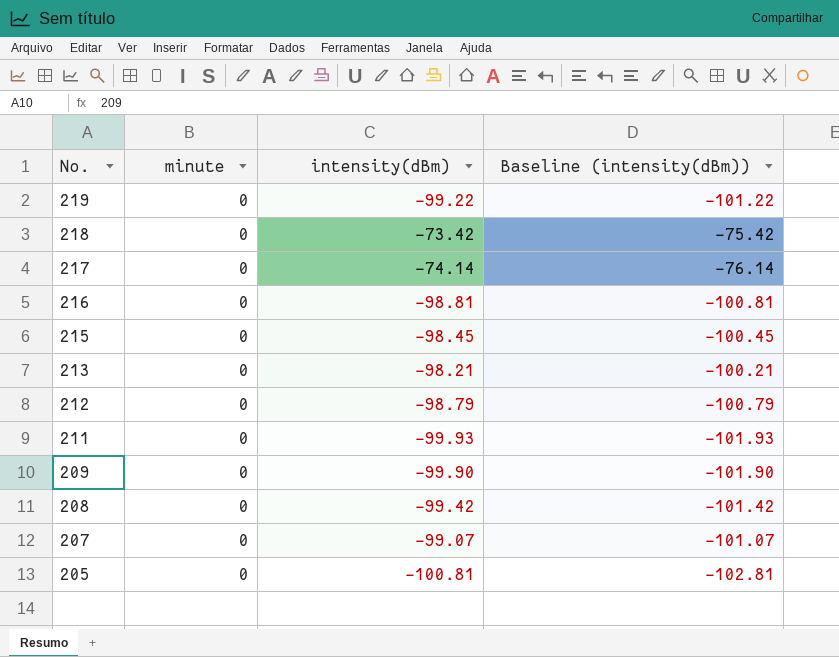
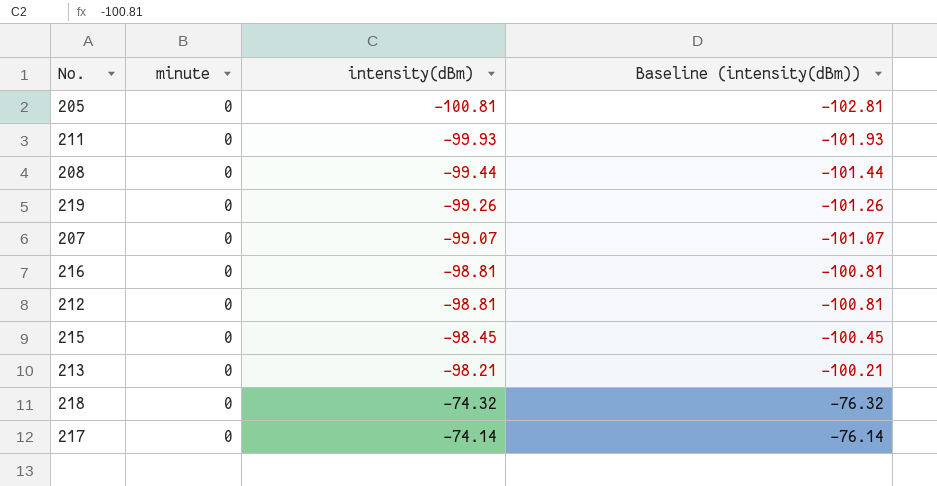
row order: No. descending -> intensity(dBm) ascending
row 209: 0 | -99.90 | -101.90 -> none
208 | intensity(dBm): -99.42 -> -99.44
208 | Baseline (intensity(dBm)): -101.42 -> -101.44
219 | intensity(dBm): -99.22 -> -99.26
219 | Baseline (intensity(dBm)): -101.22 -> -101.26
212 | intensity(dBm): -98.79 -> -98.81
212 | Baseline (intensity(dBm)): -100.79 -> -100.81
218 | intensity(dBm): -73.42 -> -74.32
218 | Baseline (intensity(dBm)): -75.42 -> -76.32

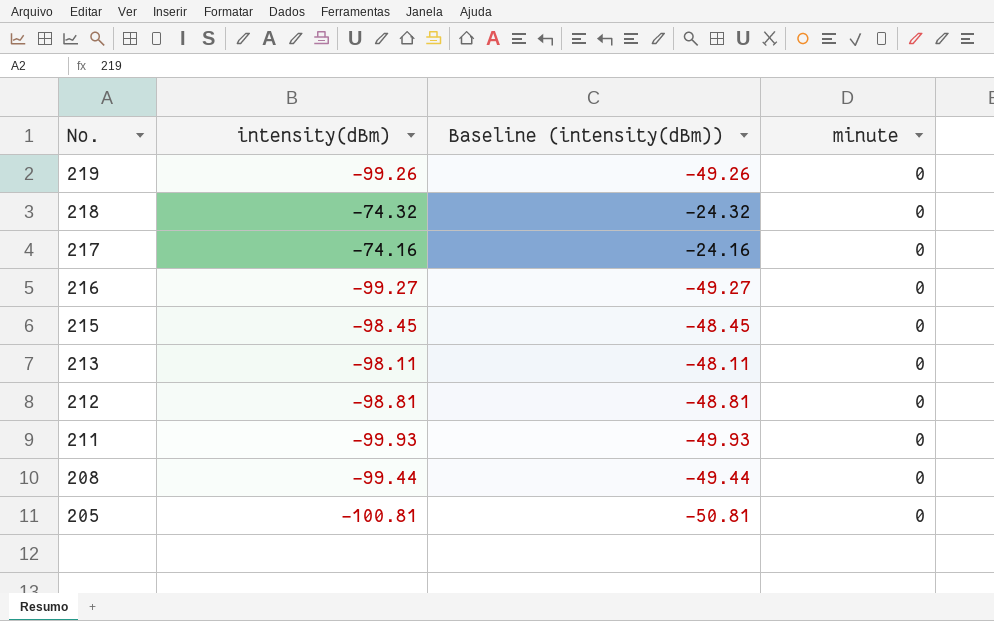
row order: intensity(dBm) ascending -> No. descending
column Baseline (intensity(dBm)) | formula: [intensity(dBm)] - 2 -> [intensity(dBm)] + 50
column minute | position: 2 -> 4
row 207: 0 | -99.07 | -101.07 -> none
217 | intensity(dBm): -74.14 -> -74.16
216 | intensity(dBm): -98.81 -> -99.27
213 | intensity(dBm): -98.21 -> -98.11

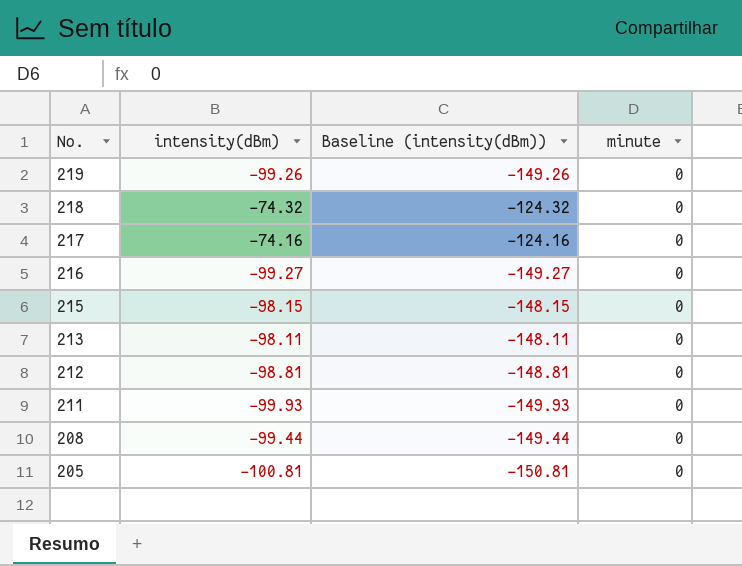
column Baseline (intensity(dBm)) | formula: [intensity(dBm)] + 50 -> [intensity(dBm)] - 50
215 | intensity(dBm): -98.45 -> -98.15

